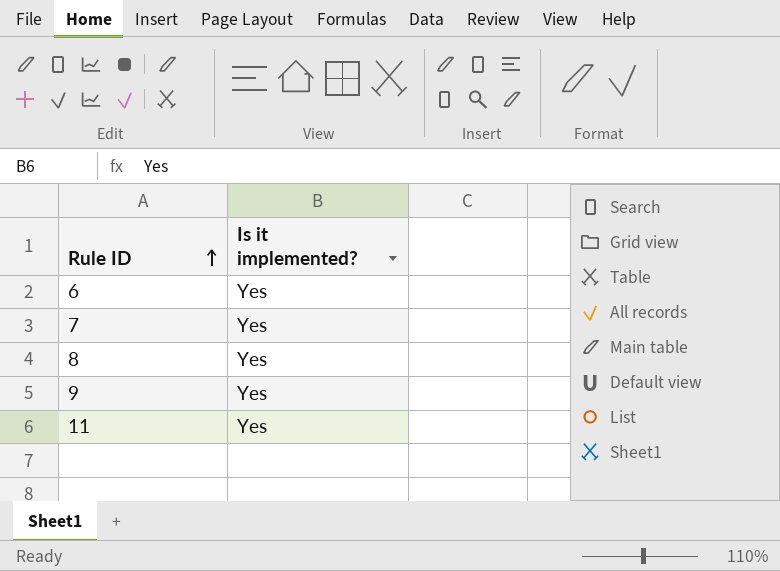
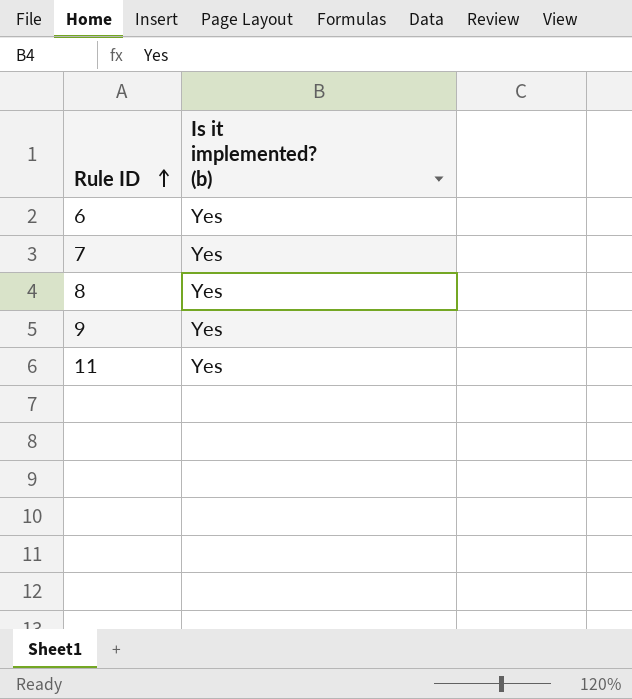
column name: Is it implemented? -> Is it implemented? (b)

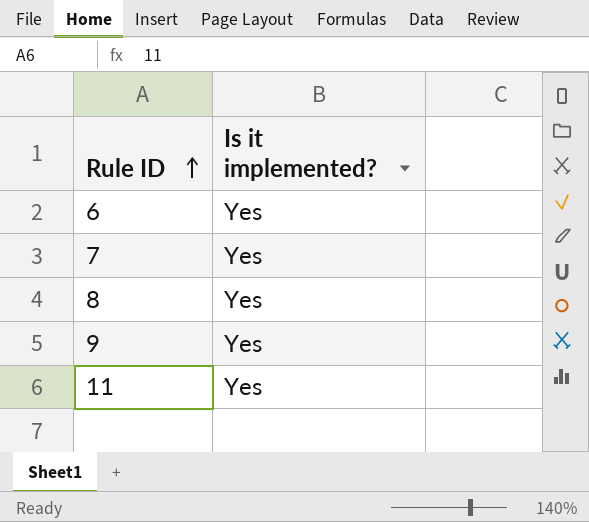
column name: Is it implemented? (b) -> Is it implemented?

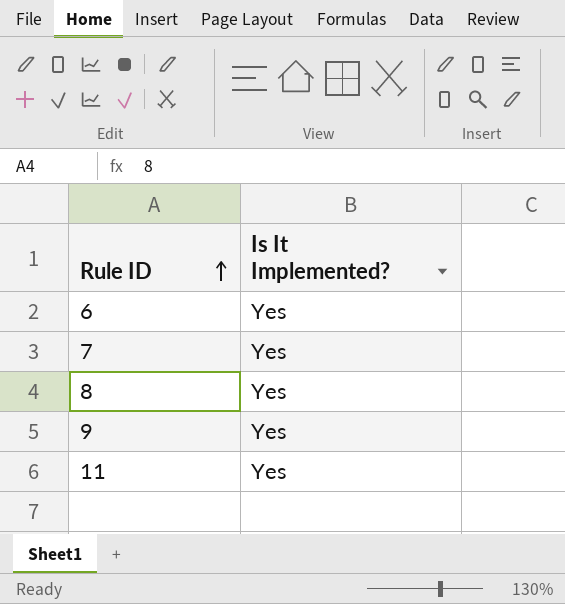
column name: Is it implemented? -> Is It Implemented?

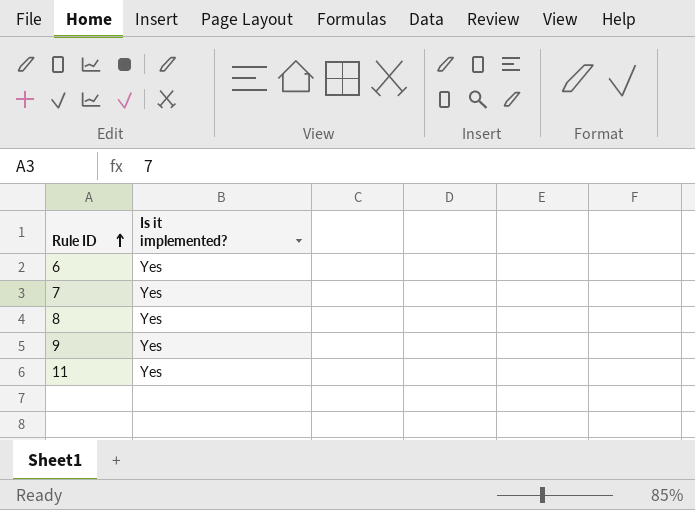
column name: Is It Implemented? -> Is it implemented?

